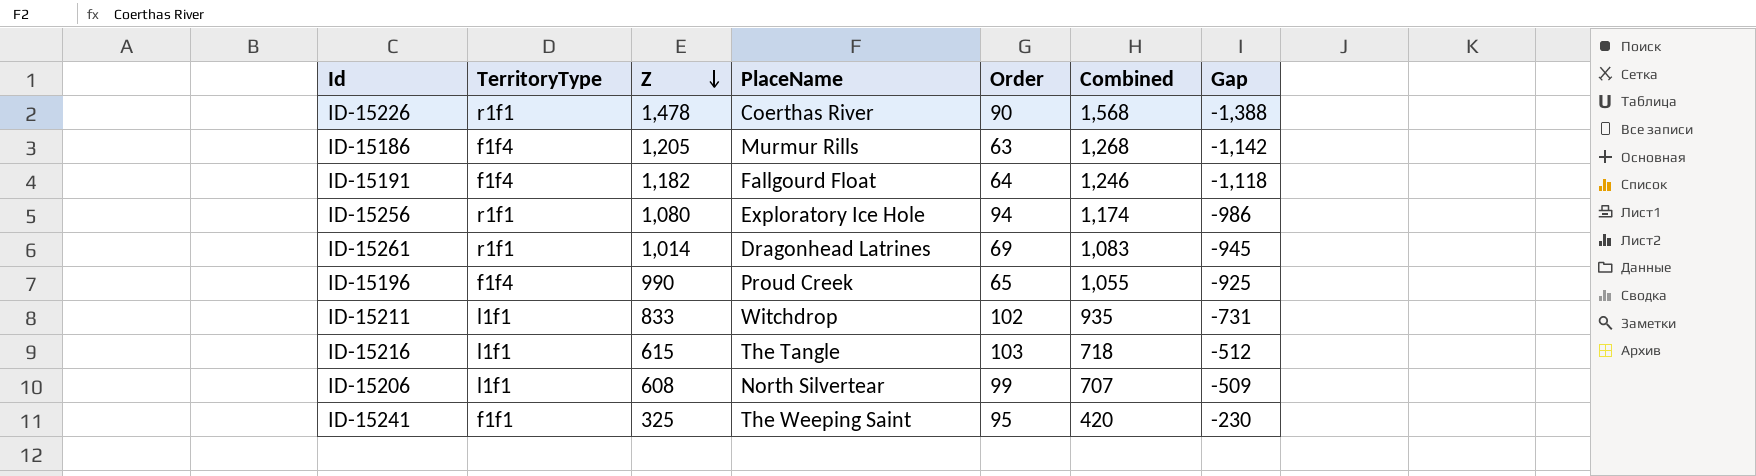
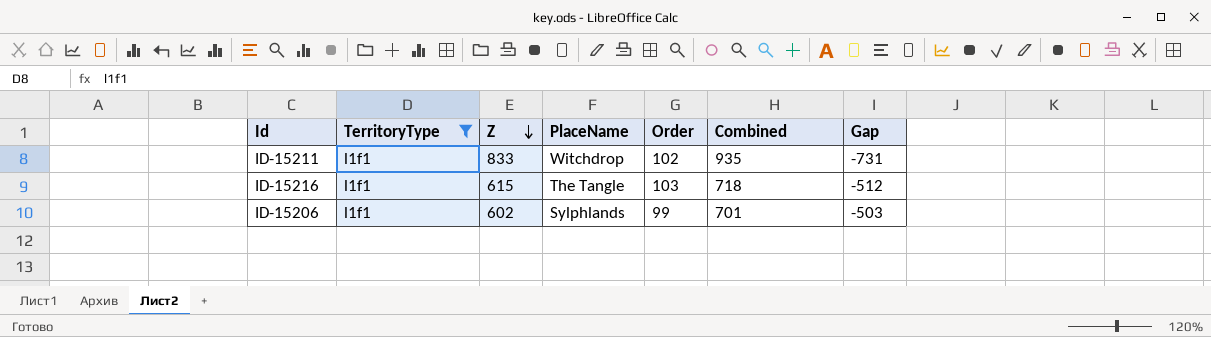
filter: none -> TerritoryType = l1f1
ID-15206 | Z: 608 -> 602
ID-15206 | PlaceName: North Silvertear -> Sylphlands
ID-15206 | Combined: 707 -> 701
ID-15206 | Gap: -509 -> -503

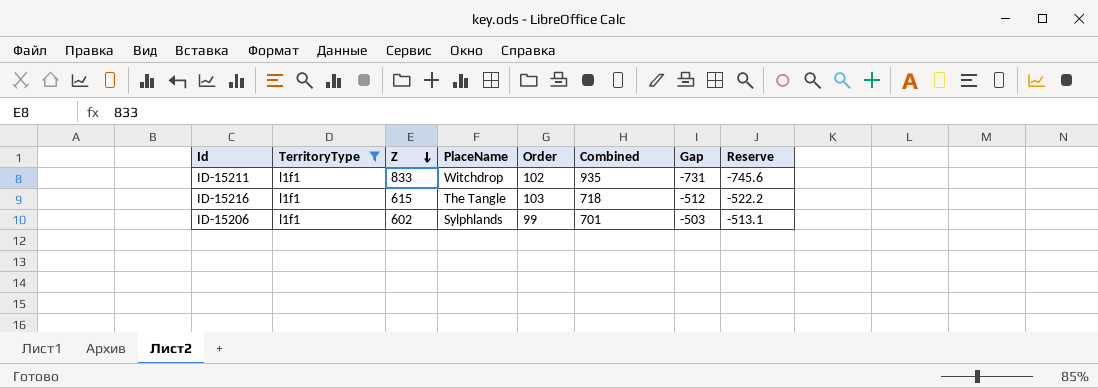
column Reserve | formula: none -> [Gap] * 1.02

